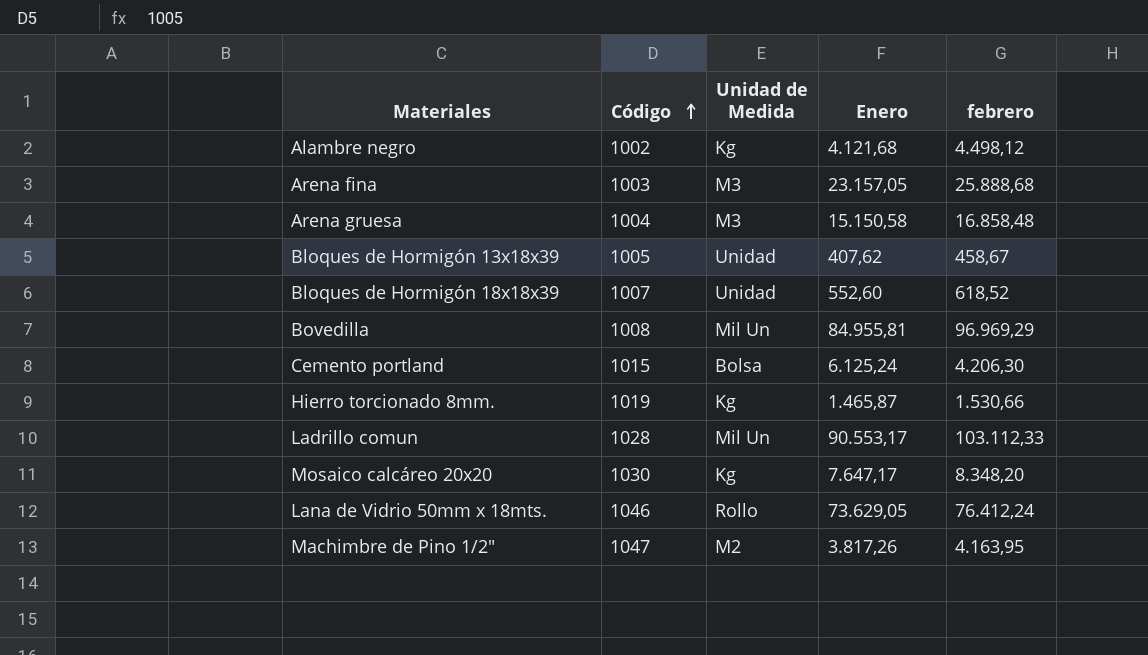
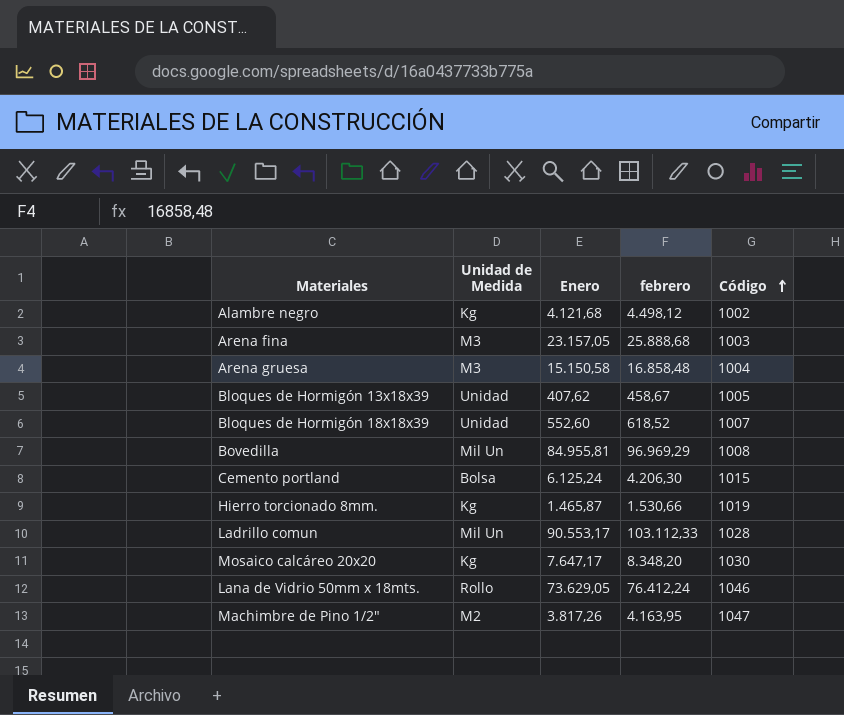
column Código | position: 2 -> 5

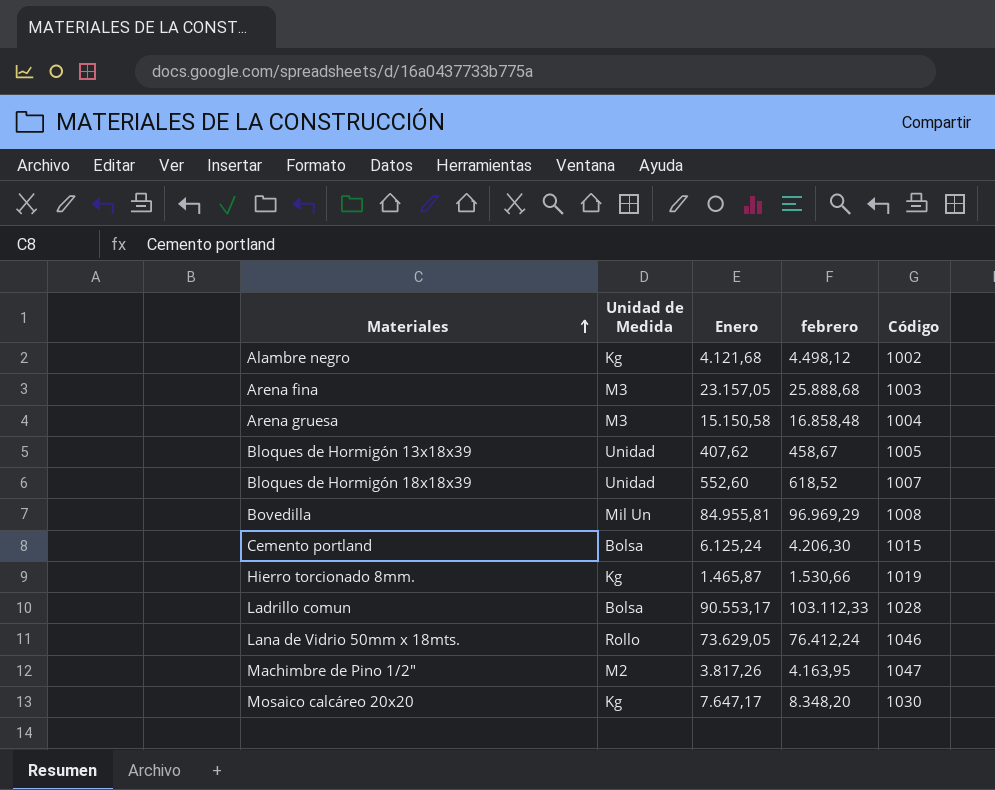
row order: Código ascending -> Materiales ascending
Ladrillo comun | Unidad de Medida: Mil Un -> Bolsa

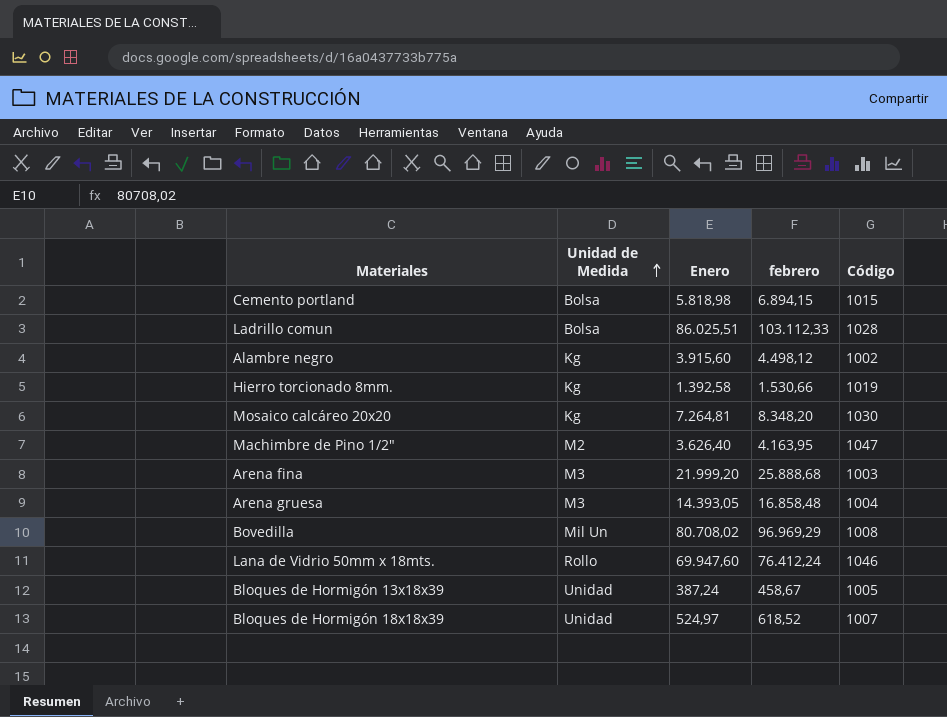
row order: Materiales ascending -> Unidad de Medida ascending
Cemento portland | Enero: 6.125,24 -> 5.818,98
Cemento portland | febrero: 4.206,30 -> 6.894,15
Ladrillo comun | Enero: 90.553,17 -> 86.025,51
Alambre negro | Enero: 4.121,68 -> 3.915,60
Hierro torcionado 8mm. | Enero: 1.465,87 -> 1.392,58
Mosaico calcáreo 20x20 | Enero: 7.647,17 -> 7.264,81
Machimbre de Pino 1/2" | Enero: 3.817,26 -> 3.626,40
Arena fina | Enero: 23.157,05 -> 21.999,20
Arena gruesa | Enero: 15.150,58 -> 14.393,05
Bovedilla | Enero: 84.955,81 -> 80.708,02
Lana de Vidrio 50mm x 18mts. | Enero: 73.629,05 -> 69.947,60
Bloques de Hormigón 13x18x39 | Enero: 407,62 -> 387,24
Bloques de Hormigón 18x18x39 | Enero: 552,60 -> 524,97

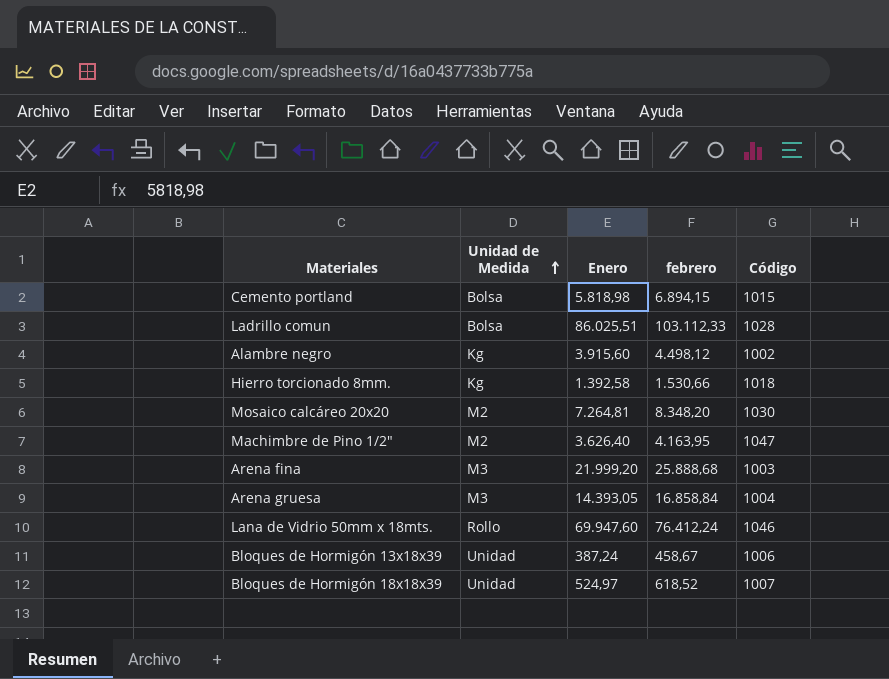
row Bovedilla: Mil Un | 80.708,02 | 96.969,29 | 1008 -> none
Hierro torcionado 8mm. | Código: 1019 -> 1018
Mosaico calcáreo 20x20 | Unidad de Medida: Kg -> M2
Arena gruesa | febrero: 16.858,48 -> 16.858,84
Bloques de Hormigón 13x18x39 | Código: 1005 -> 1006

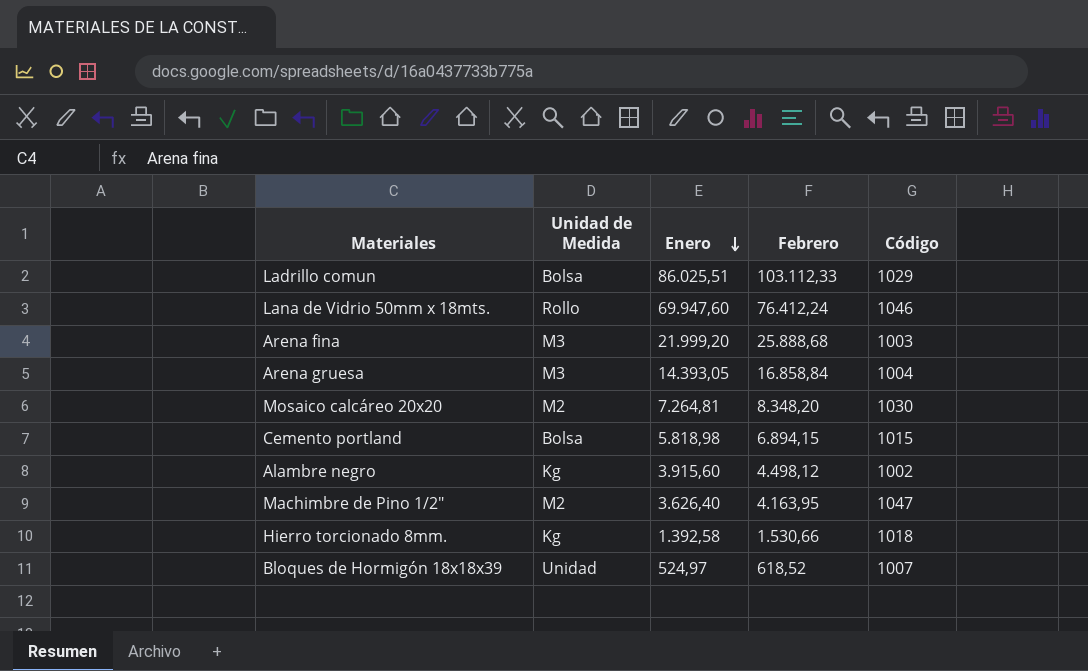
row order: Unidad de Medida ascending -> Enero descending
column name: febrero -> Febrero
row Bloques de Hormigón 13x18x39: Unidad | 387,24 | 458,67 | 1006 -> none
Ladrillo comun | Código: 1028 -> 1029

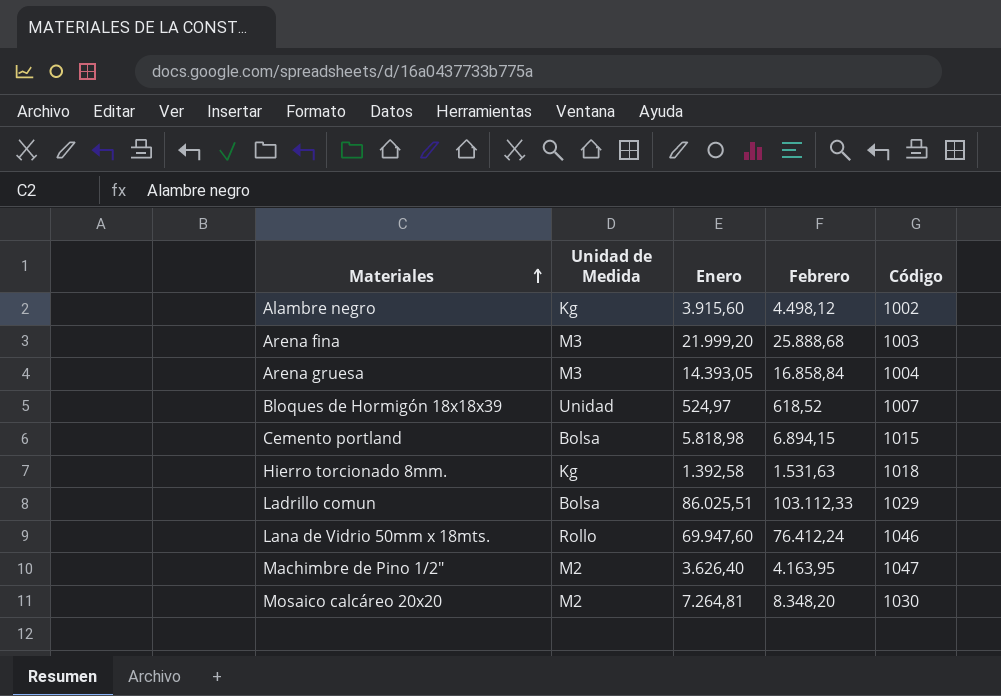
row order: Enero descending -> Materiales ascending
Hierro torcionado 8mm. | Febrero: 1.530,66 -> 1.531,63

